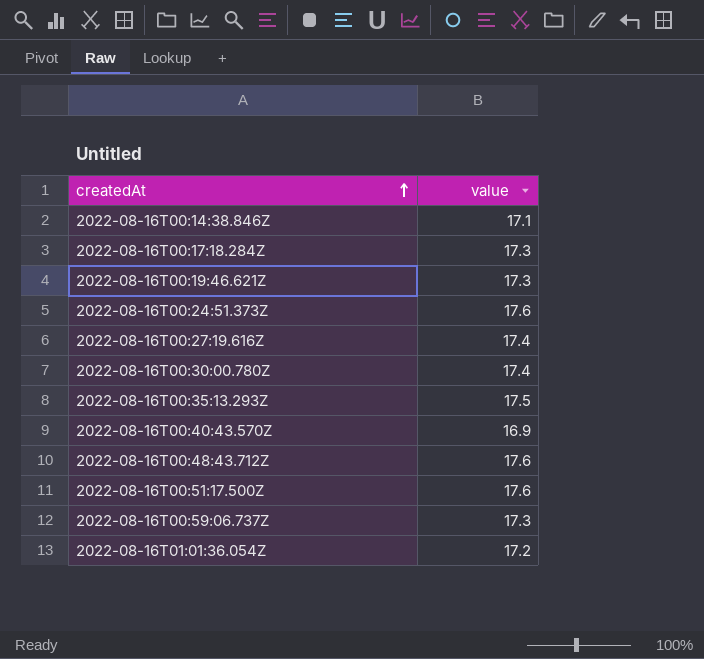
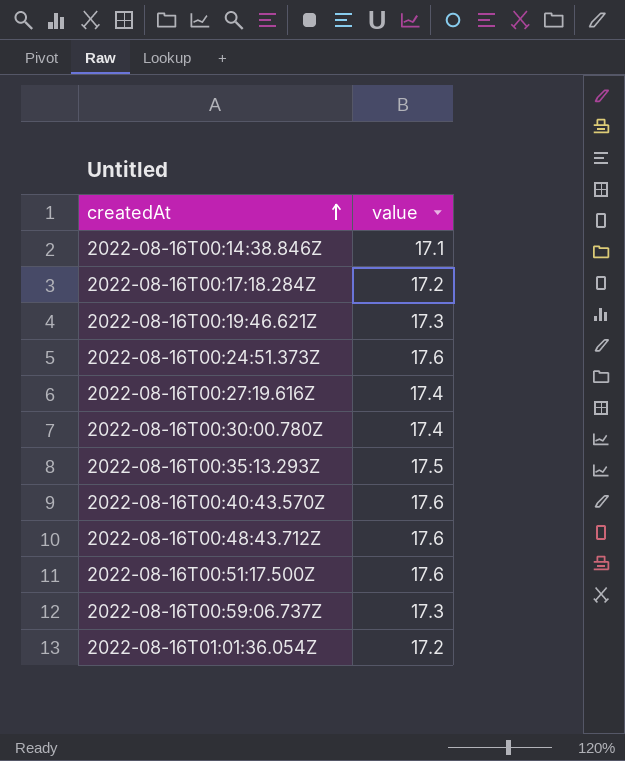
2022-08-16T00:17:18.284Z | value: 17.3 -> 17.2
2022-08-16T00:40:43.570Z | value: 16.9 -> 17.6

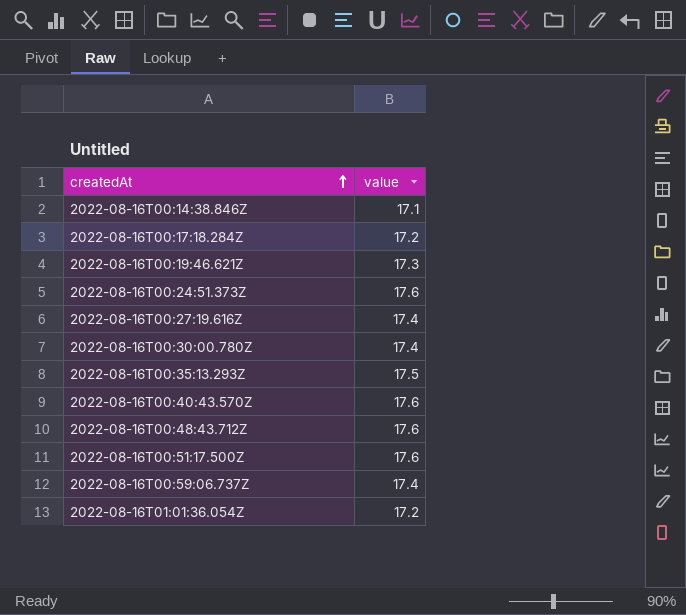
2022-08-16T00:59:06.737Z | value: 17.3 -> 17.4

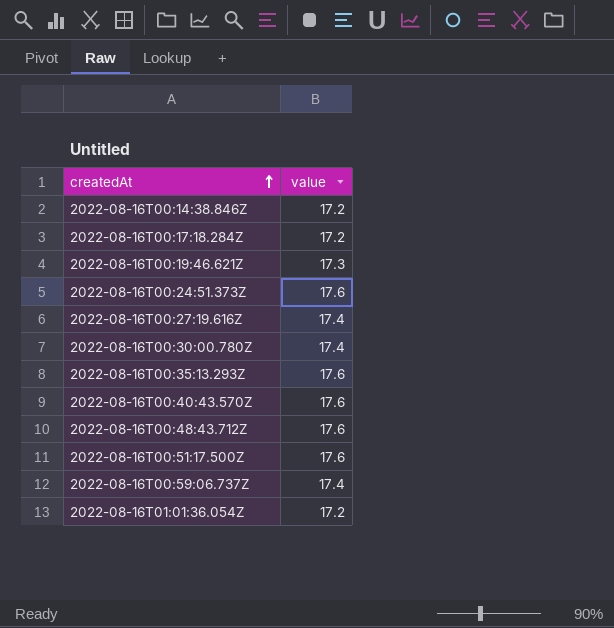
2022-08-16T00:14:38.846Z | value: 17.1 -> 17.2
2022-08-16T00:35:13.293Z | value: 17.5 -> 17.6

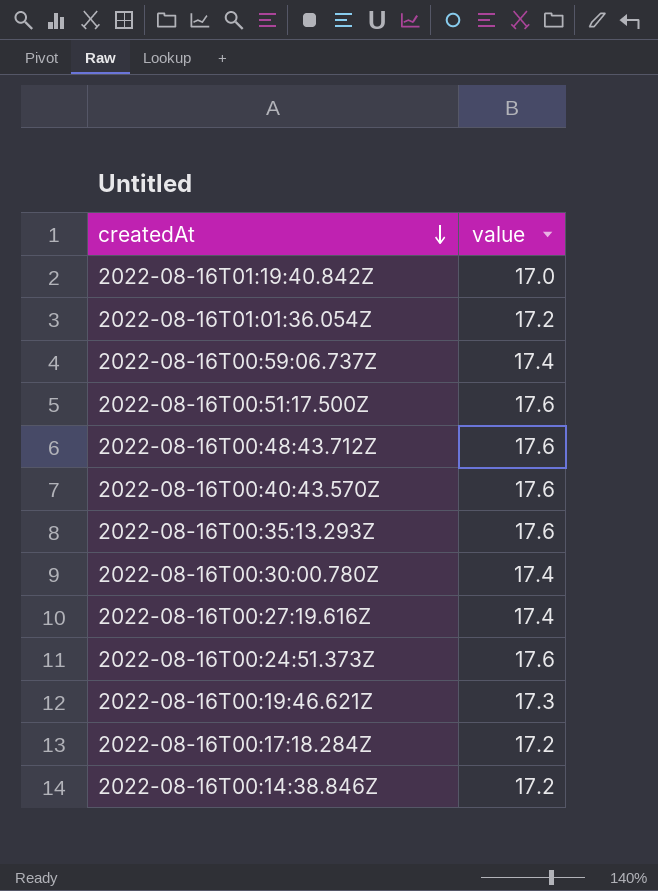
row order: createdAt ascending -> createdAt descending
row 2022-08-16T01:19:40.842Z: none -> 17.0

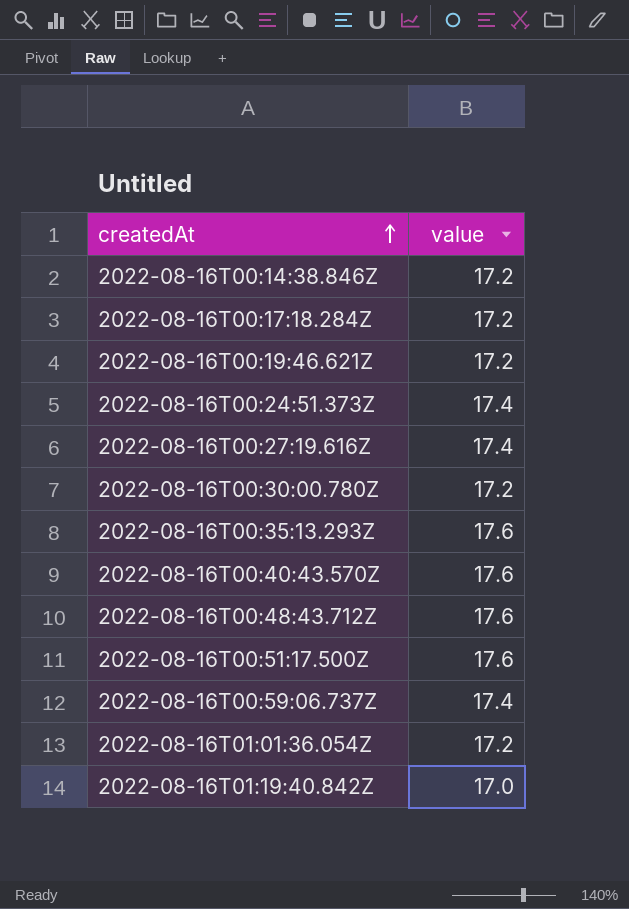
row order: createdAt descending -> createdAt ascending
2022-08-16T00:19:46.621Z | value: 17.3 -> 17.2
2022-08-16T00:24:51.373Z | value: 17.6 -> 17.4
2022-08-16T00:30:00.780Z | value: 17.4 -> 17.2

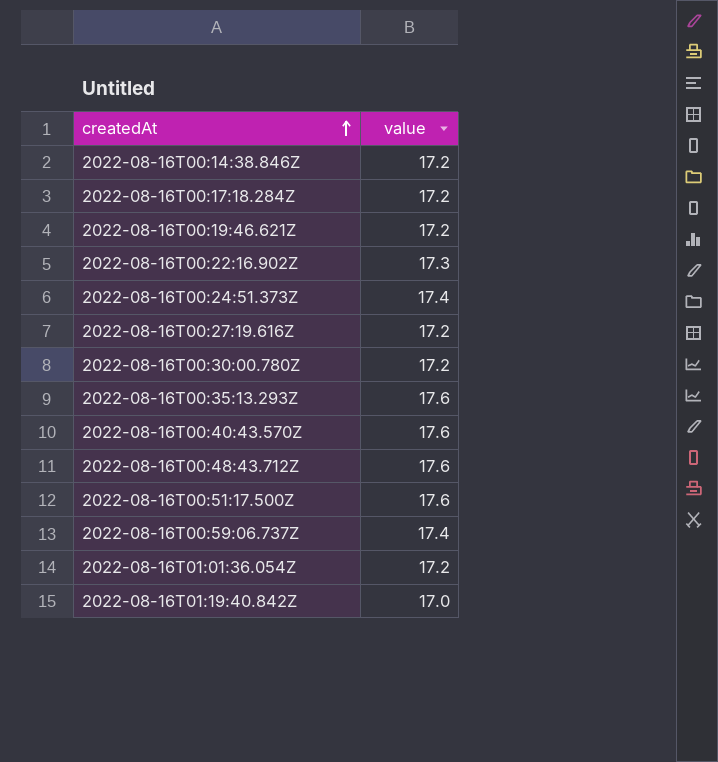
row 2022-08-16T00:22:16.902Z: none -> 17.3
2022-08-16T00:27:19.616Z | value: 17.4 -> 17.2

